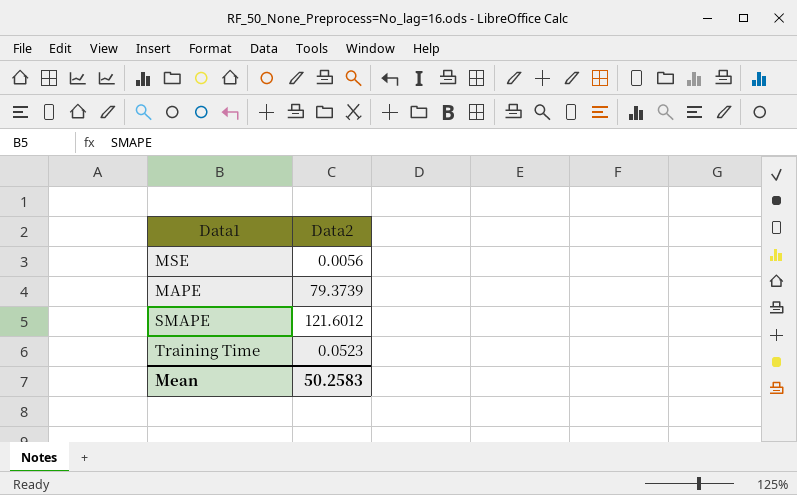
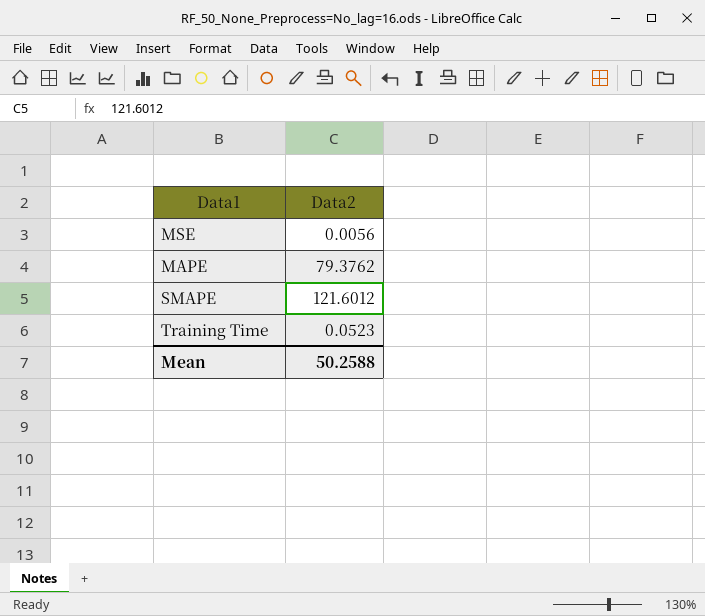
MAPE | Data2: 79.3739 -> 79.3762
Mean | Data2: 50.2583 -> 50.2588

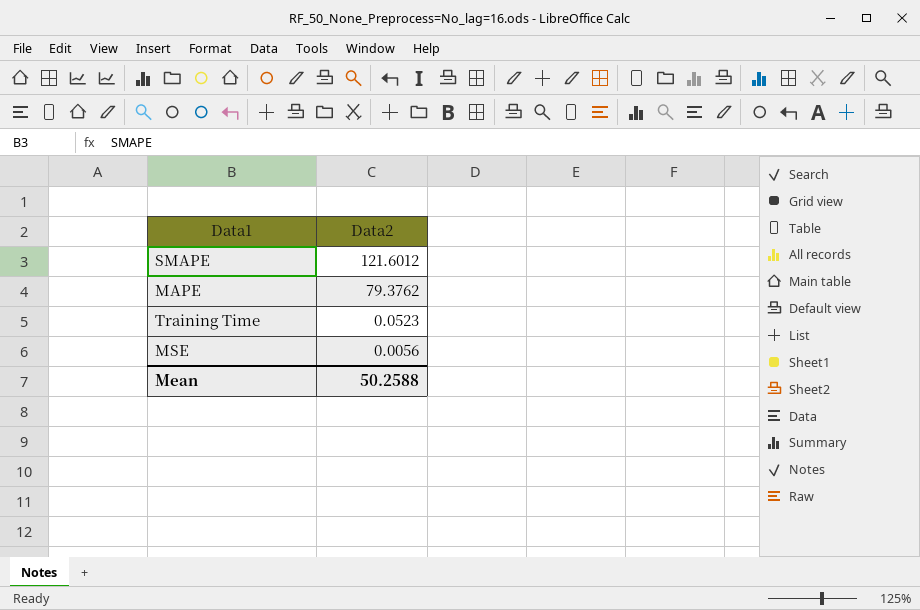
row order: none -> Data2 descending

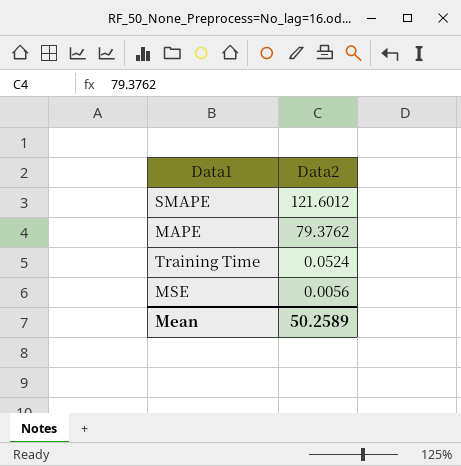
Training Time | Data2: 0.0523 -> 0.0524
Mean | Data2: 50.2588 -> 50.2589

